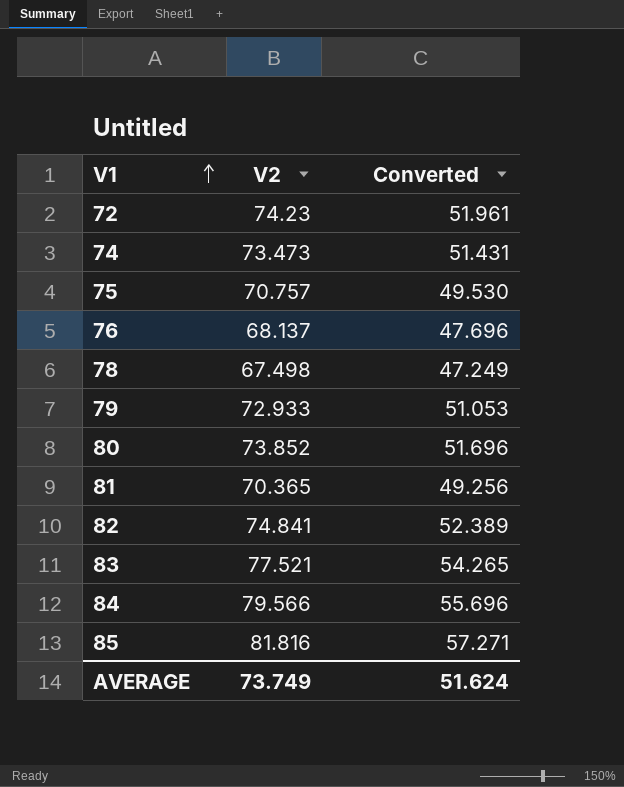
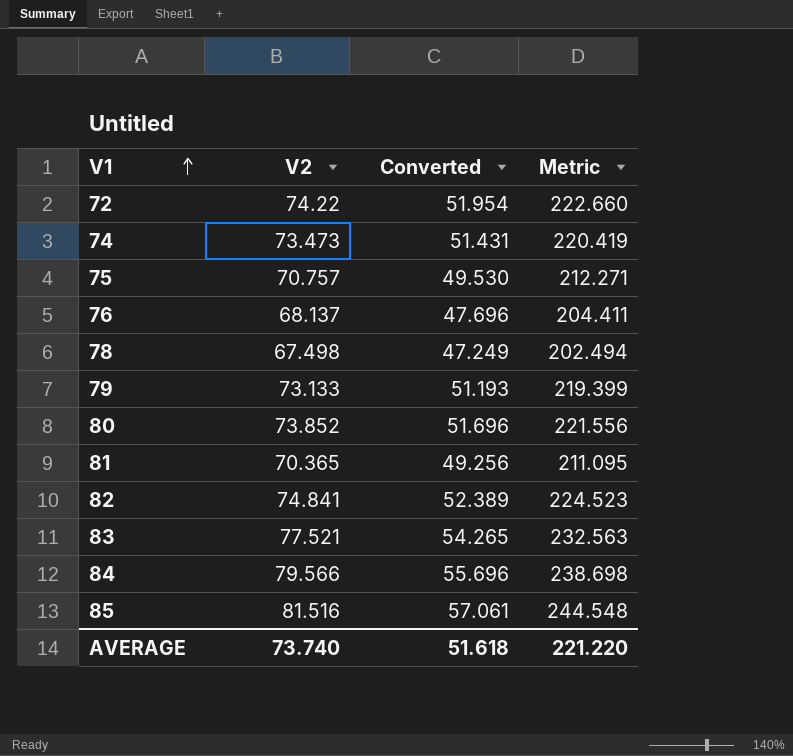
column Metric | formula: none -> [V2] * 3
72 | V2: 74.23 -> 74.22
72 | Converted: 51.961 -> 51.954
79 | V2: 72.933 -> 73.133
79 | Converted: 51.053 -> 51.193
85 | V2: 81.816 -> 81.516
85 | Converted: 57.271 -> 57.061
AVERAGE | V2: 73.749 -> 73.740
AVERAGE | Converted: 51.624 -> 51.618

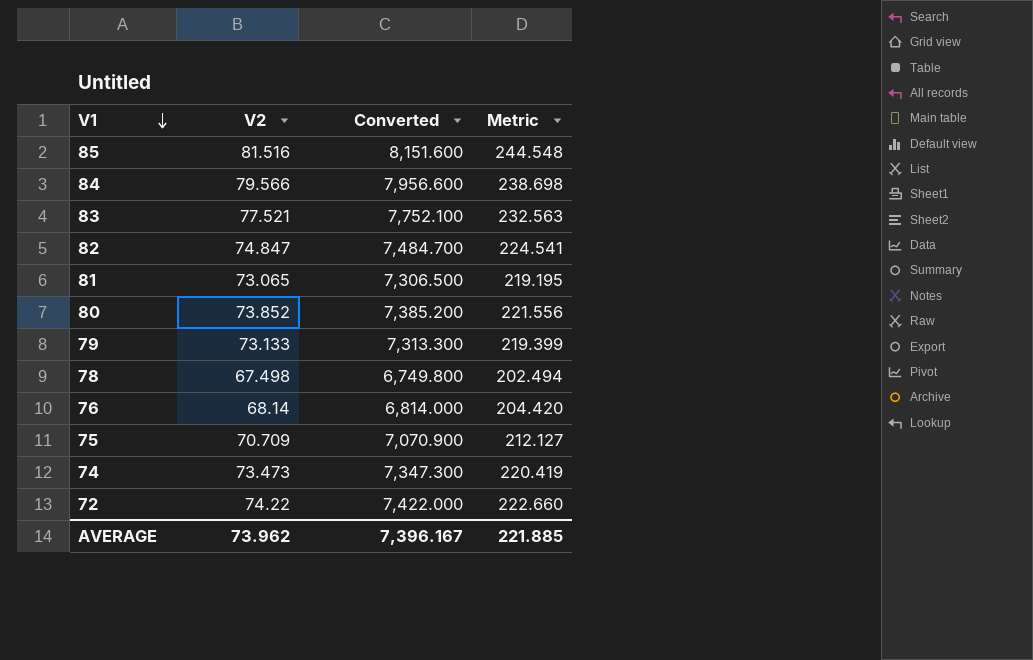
row order: V1 ascending -> V1 descending
column Converted | formula: [V2] * 0.7 -> [V2] * 100
82 | V2: 74.841 -> 74.847
82 | Metric: 224.523 -> 224.541
81 | V2: 70.365 -> 73.065
81 | Metric: 211.095 -> 219.195
76 | V2: 68.137 -> 68.14
76 | Metric: 204.411 -> 204.420
75 | V2: 70.757 -> 70.709
75 | Metric: 212.271 -> 212.127
AVERAGE | V2: 73.740 -> 73.962
AVERAGE | Converted: 51.618 -> 7,396.167
AVERAGE | Metric: 221.220 -> 221.885

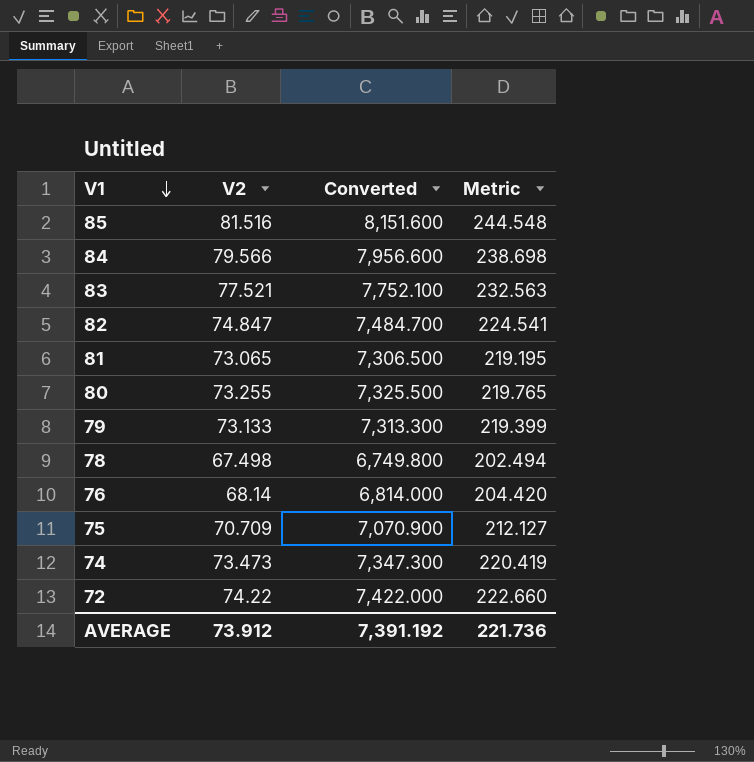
80 | V2: 73.852 -> 73.255
80 | Converted: 7,385.200 -> 7,325.500
80 | Metric: 221.556 -> 219.765
AVERAGE | V2: 73.962 -> 73.912
AVERAGE | Converted: 7,396.167 -> 7,391.192
AVERAGE | Metric: 221.885 -> 221.736

